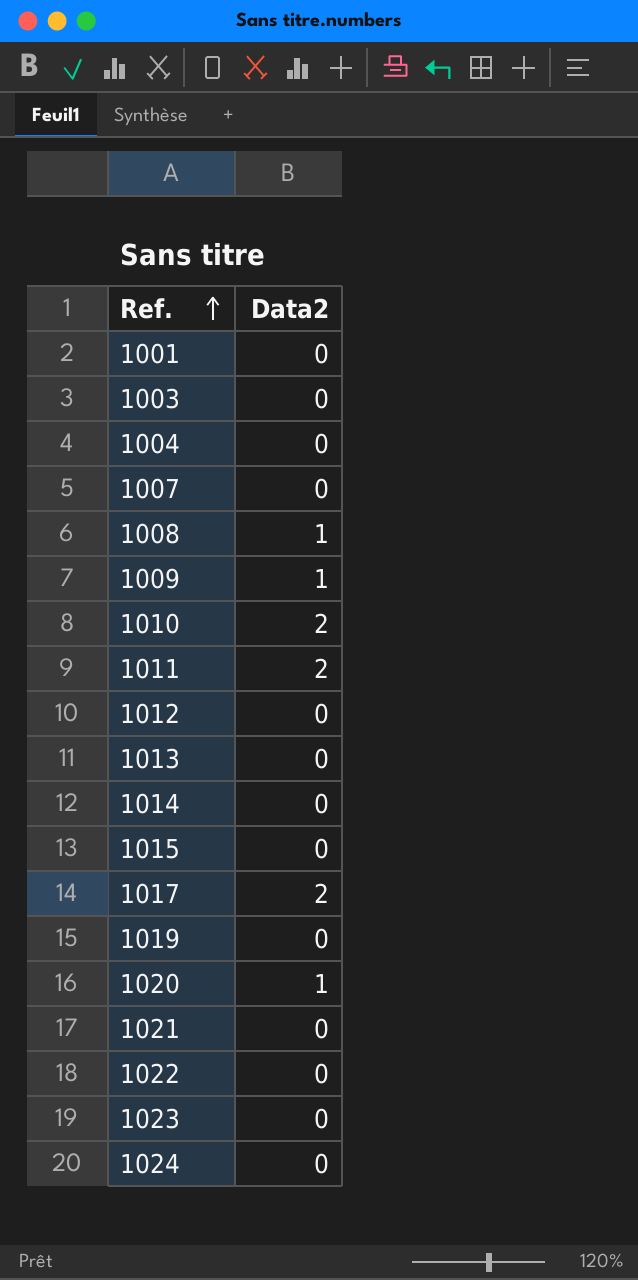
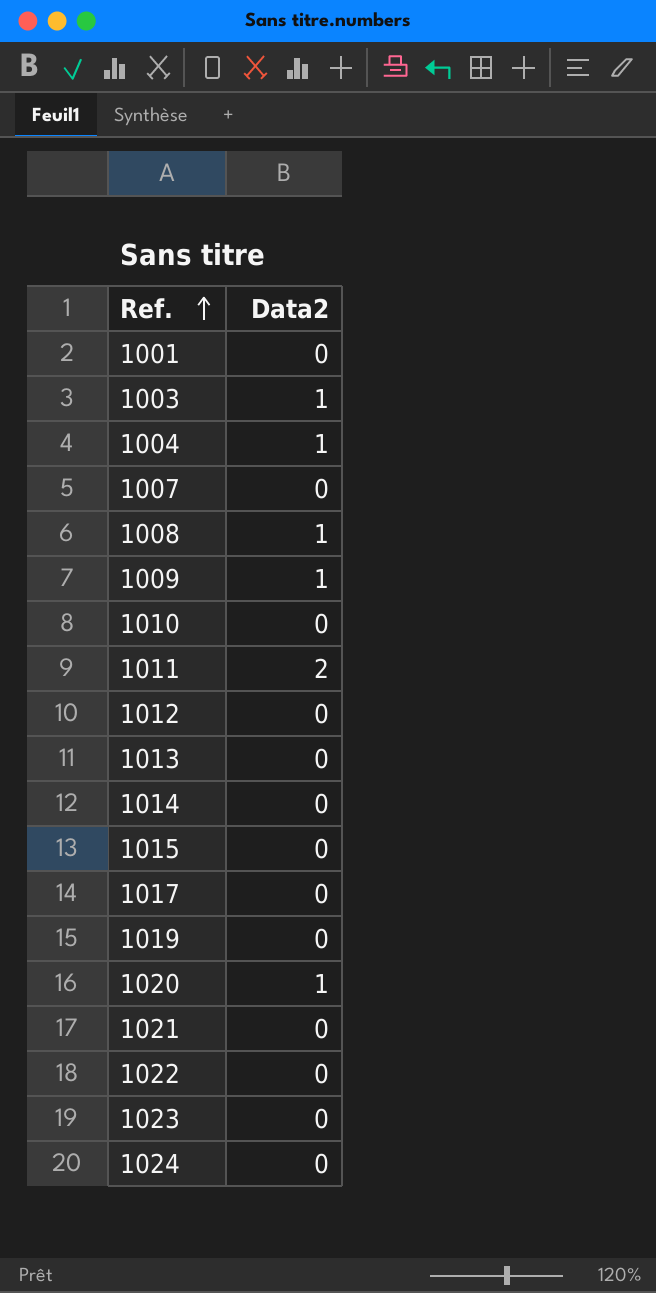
1003 | Data2: 0 -> 1
1004 | Data2: 0 -> 1
1010 | Data2: 2 -> 0
1017 | Data2: 2 -> 0

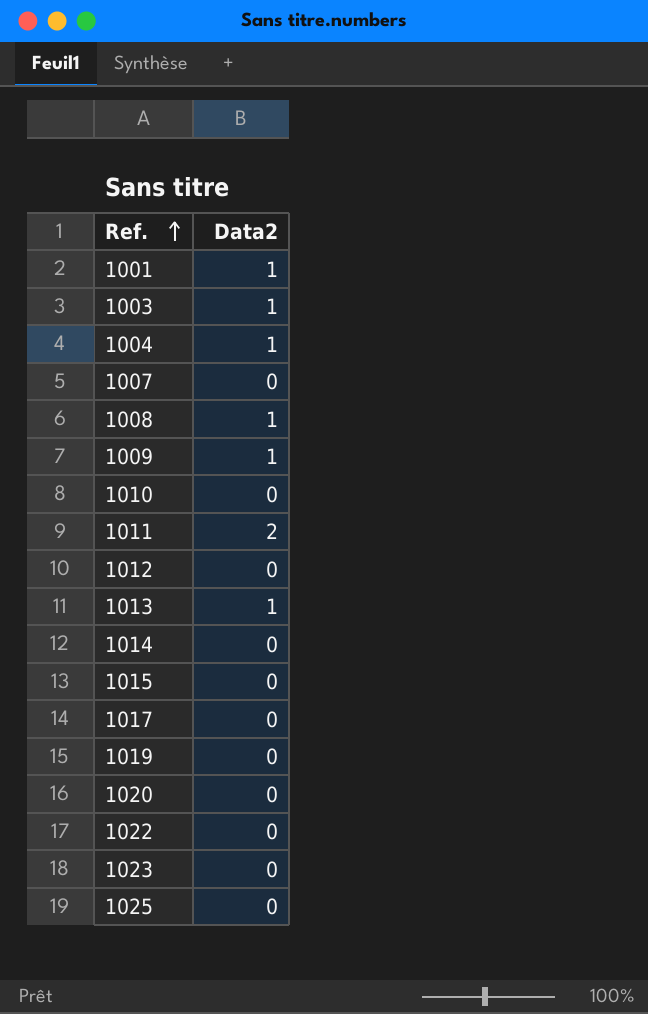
row 1021: 0 -> none
row 1024: 0 -> none
1001 | Data2: 0 -> 1
1013 | Data2: 0 -> 1
1020 | Data2: 1 -> 0
row 1025: none -> 0

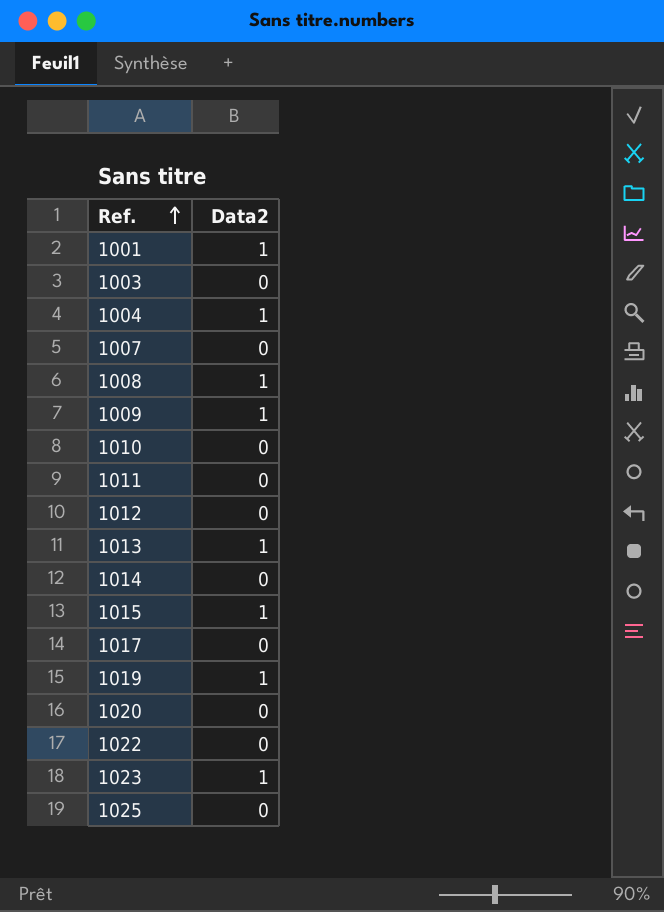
1003 | Data2: 1 -> 0
1011 | Data2: 2 -> 0
1015 | Data2: 0 -> 1
1019 | Data2: 0 -> 1
1023 | Data2: 0 -> 1

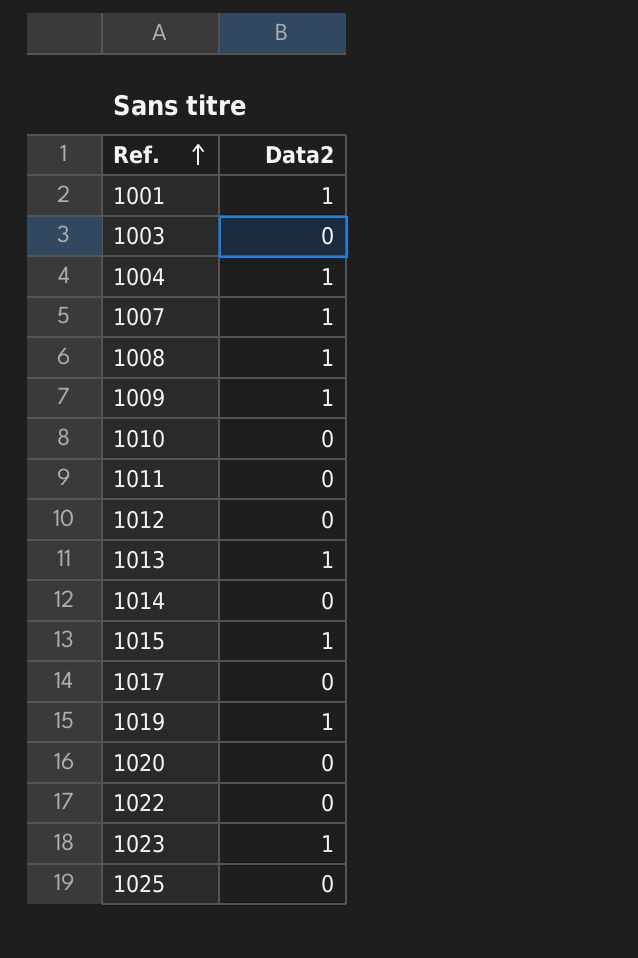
1007 | Data2: 0 -> 1

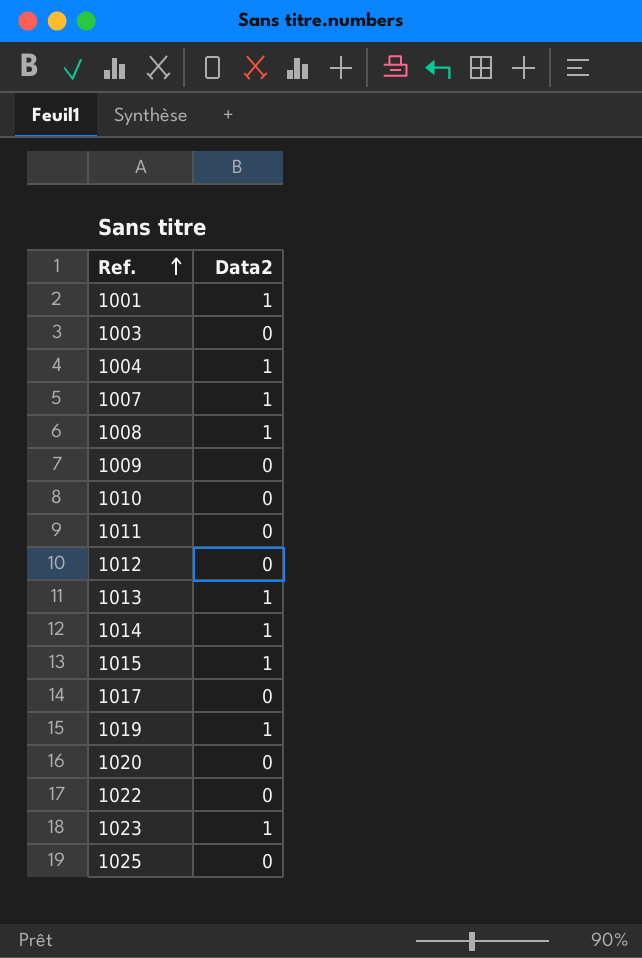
1009 | Data2: 1 -> 0
1014 | Data2: 0 -> 1

